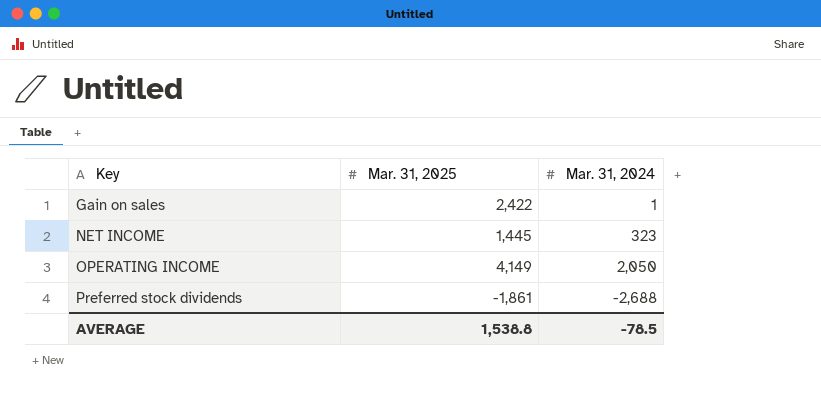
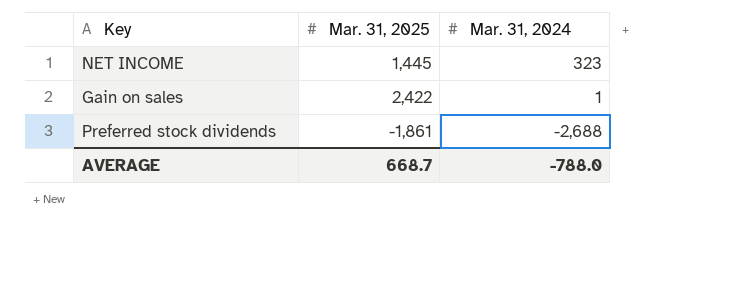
row order: Key ascending -> Mar. 31, 2024 descending
row OPERATING INCOME: 4,149 | 2,050 -> none
AVERAGE | Mar. 31, 2025: 1,538.8 -> 668.7
AVERAGE | Mar. 31, 2024: -78.5 -> -788.0

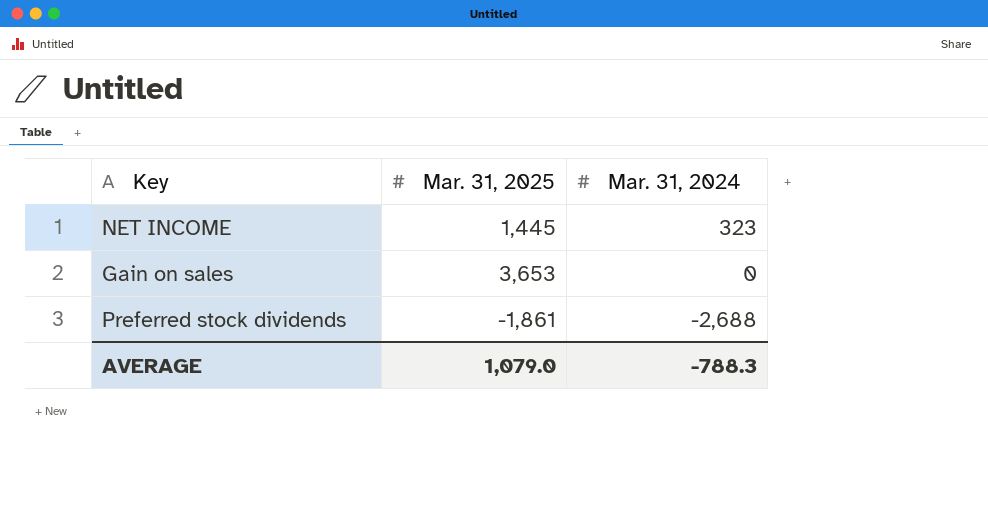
Gain on sales | Mar. 31, 2025: 2,422 -> 3,653
Gain on sales | Mar. 31, 2024: 1 -> 0
AVERAGE | Mar. 31, 2025: 668.7 -> 1,079.0
AVERAGE | Mar. 31, 2024: -788.0 -> -788.3

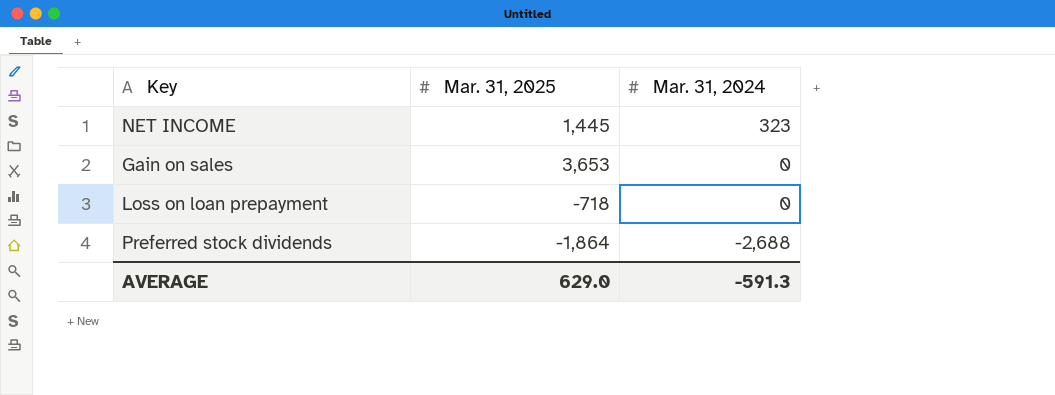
row Loss on loan prepayment: none -> -718 | 0
Preferred stock dividends | Mar. 31, 2025: -1,861 -> -1,864
AVERAGE | Mar. 31, 2025: 1,079.0 -> 629.0
AVERAGE | Mar. 31, 2024: -788.3 -> -591.3

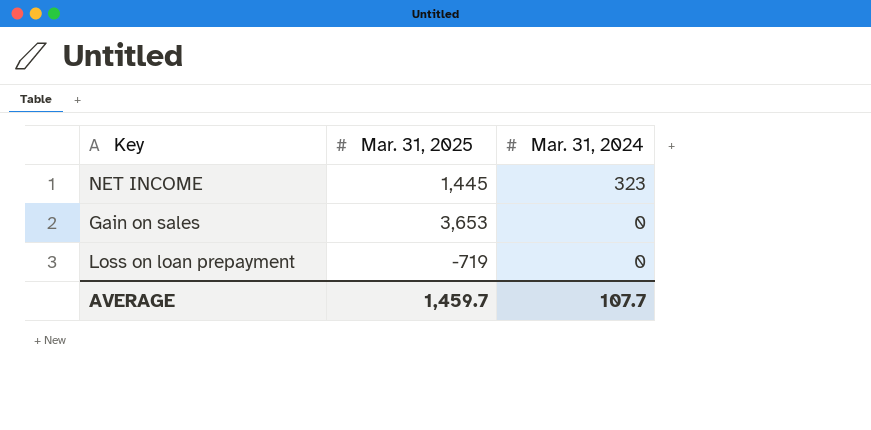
row Preferred stock dividends: -1,864 | -2,688 -> none
Loss on loan prepayment | Mar. 31, 2025: -718 -> -719
AVERAGE | Mar. 31, 2025: 629.0 -> 1,459.7
AVERAGE | Mar. 31, 2024: -591.3 -> 107.7

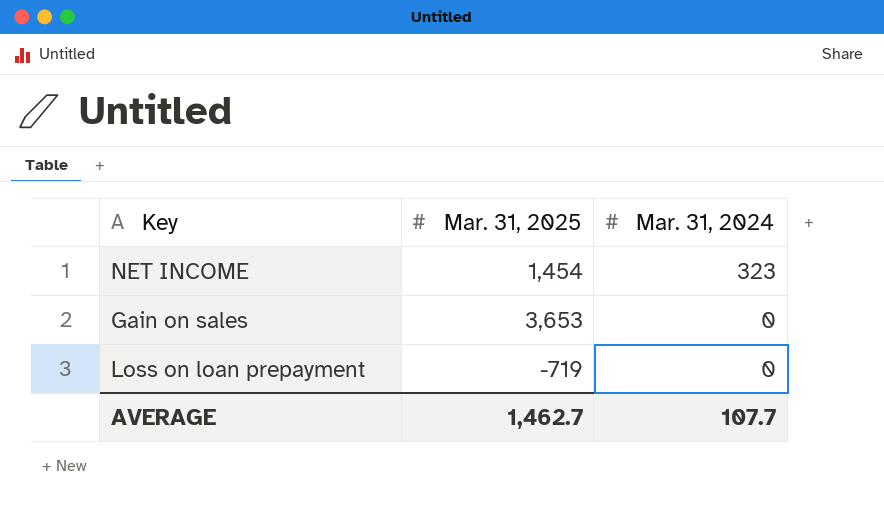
NET INCOME | Mar. 31, 2025: 1,445 -> 1,454
AVERAGE | Mar. 31, 2025: 1,459.7 -> 1,462.7

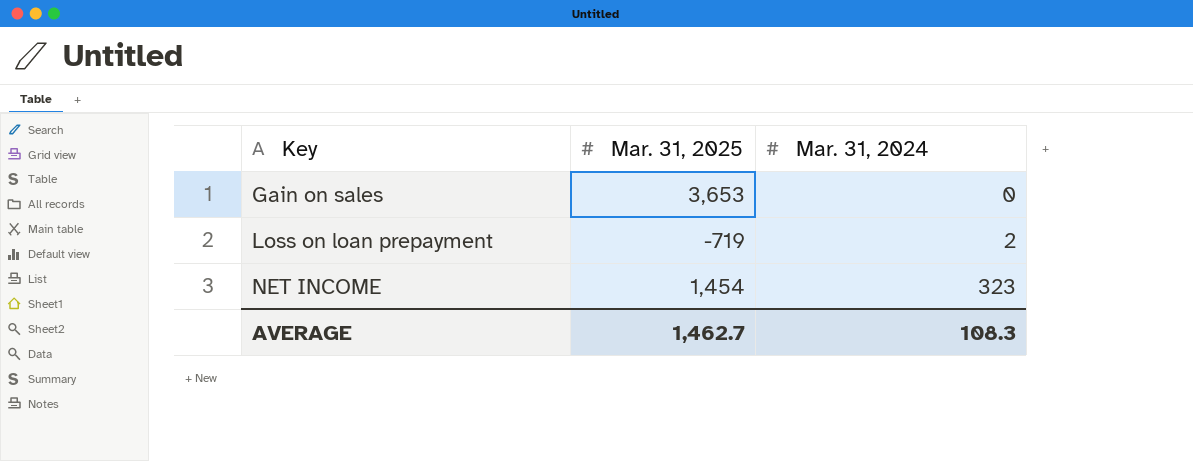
row order: Mar. 31, 2024 descending -> Key ascending
Loss on loan prepayment | Mar. 31, 2024: 0 -> 2
AVERAGE | Mar. 31, 2024: 107.7 -> 108.3

